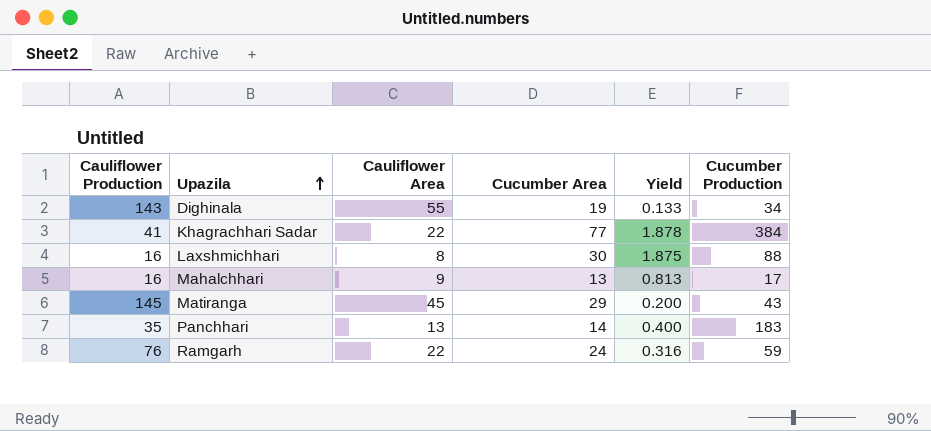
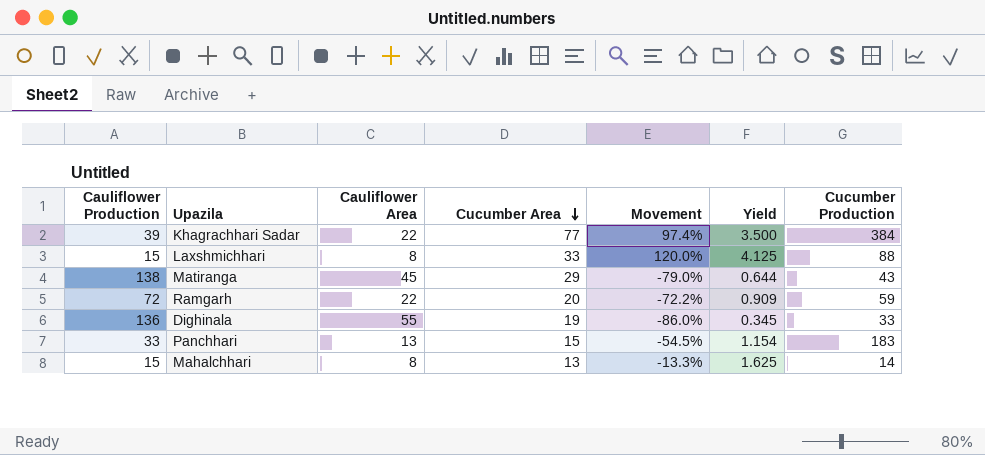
row order: Upazila ascending -> Cucumber Area descending
column Movement | formula: none -> ([Cucumber Area] - [Cauliflower Production]) / [Cauliflower Production]
column Yield | formula: [Cucumber Area] / [Cauliflower Production] -> [Cucumber Area] / [Cauliflower Area]
Khagrachhari Sadar | Cauliflower Production: 41 -> 39
Laxshmichhari | Cauliflower Production: 16 -> 15
Laxshmichhari | Cucumber Area: 30 -> 33
Matiranga | Cauliflower Production: 145 -> 138
Ramgarh | Cauliflower Production: 76 -> 72
Ramgarh | Cucumber Area: 24 -> 20
Dighinala | Cauliflower Production: 143 -> 136
Dighinala | Cucumber Production: 34 -> 33
Panchhari | Cauliflower Production: 35 -> 33
Panchhari | Cucumber Area: 14 -> 15
Mahalchhari | Cauliflower Production: 16 -> 15
Mahalchhari | Cauliflower Area: 9 -> 8
Mahalchhari | Cucumber Production: 17 -> 14

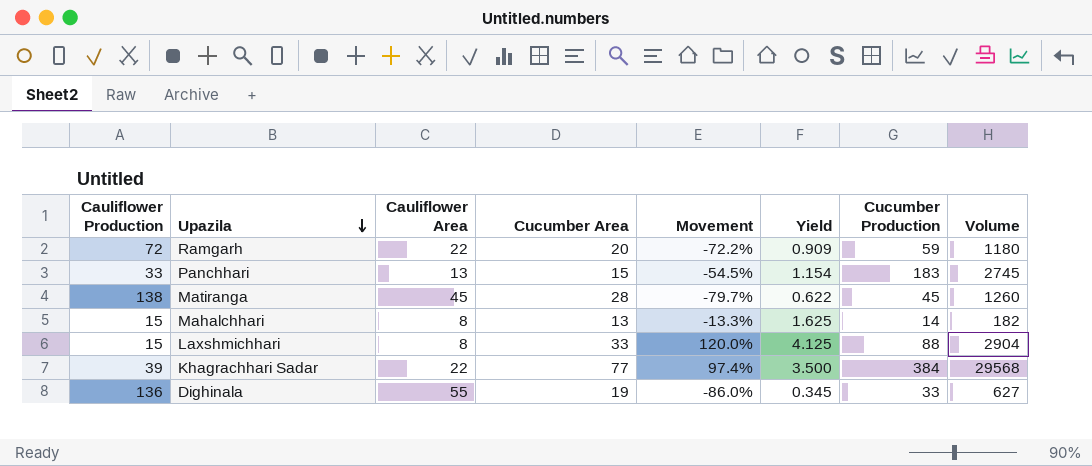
row order: Cucumber Area descending -> Upazila descending
column Volume | formula: none -> [Cucumber Area] * [Cucumber Production]
Matiranga | Cucumber Area: 29 -> 28
Matiranga | Movement: -79.0% -> -79.7%
Matiranga | Yield: 0.644 -> 0.622
Matiranga | Cucumber Production: 43 -> 45

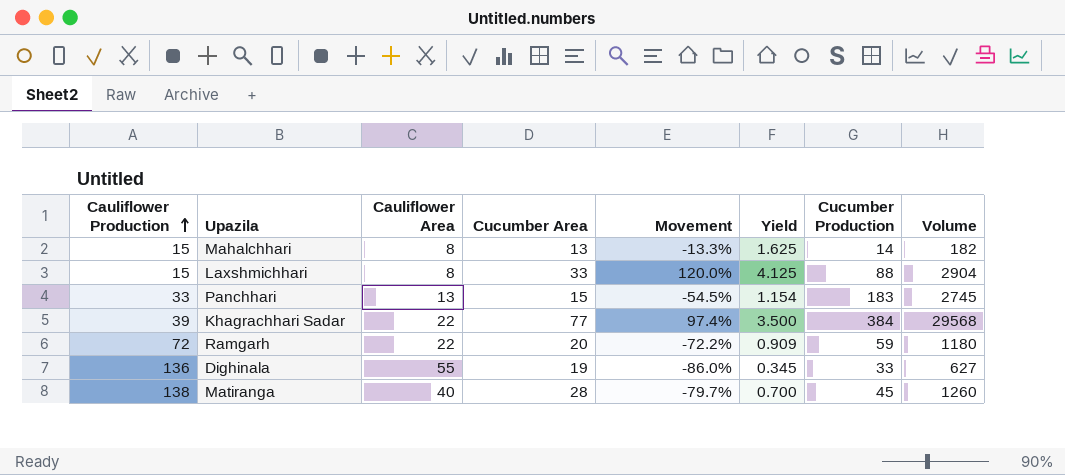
row order: Upazila descending -> Cauliflower Production ascending
Matiranga | Cauliflower Area: 45 -> 40
Matiranga | Yield: 0.622 -> 0.700

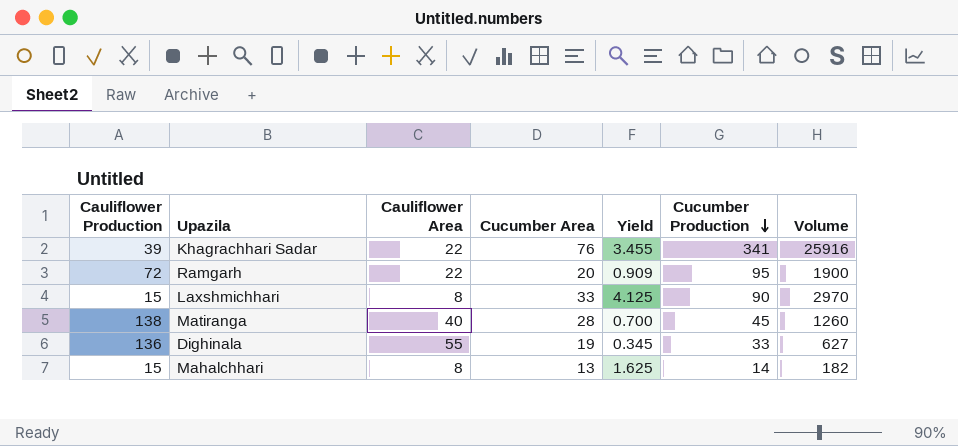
row order: Cauliflower Production ascending -> Cucumber Production descending
column Movement | formula: ([Cucumber Area] - [Cauliflower Production]) / [Cauliflower Production] -> none
row Panchhari: 33 | 13 | 15 | -54.5% | 1.154 | 183 | 2745 -> none
Khagrachhari Sadar | Cucumber Area: 77 -> 76
Khagrachhari Sadar | Yield: 3.500 -> 3.455
Khagrachhari Sadar | Cucumber Production: 384 -> 341
Khagrachhari Sadar | Volume: 29568 -> 25916
Ramgarh | Cucumber Production: 59 -> 95
Ramgarh | Volume: 1180 -> 1900
Laxshmichhari | Cucumber Production: 88 -> 90
Laxshmichhari | Volume: 2904 -> 2970

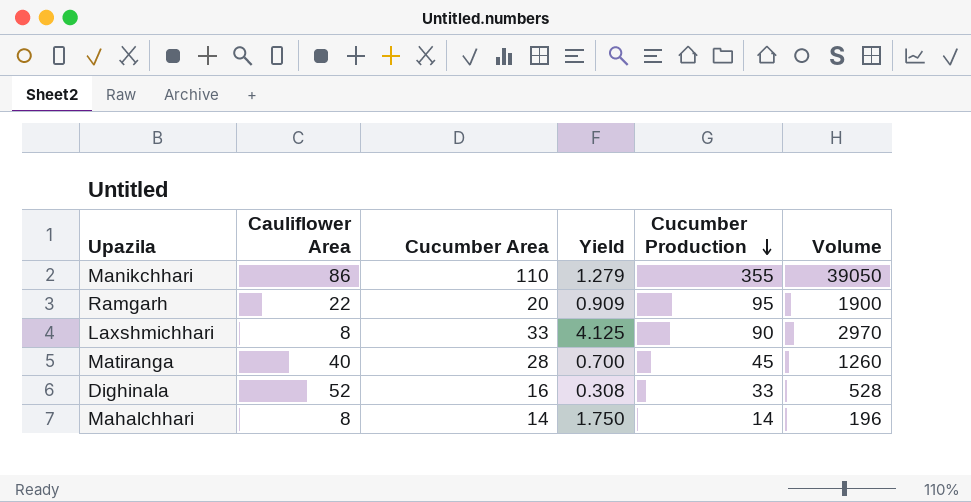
column Cauliflower Production | position: 1 -> none
row Khagrachhari Sadar: 39 | 22 | 76 | 3.455 | 341 | 25916 -> none
row Manikchhari: none -> 86 | 110 | 1.279 | 355 | 39050
Dighinala | Cauliflower Area: 55 -> 52
Dighinala | Cucumber Area: 19 -> 16
Dighinala | Yield: 0.345 -> 0.308
Dighinala | Volume: 627 -> 528
Mahalchhari | Cucumber Area: 13 -> 14
Mahalchhari | Yield: 1.625 -> 1.750
Mahalchhari | Volume: 182 -> 196

